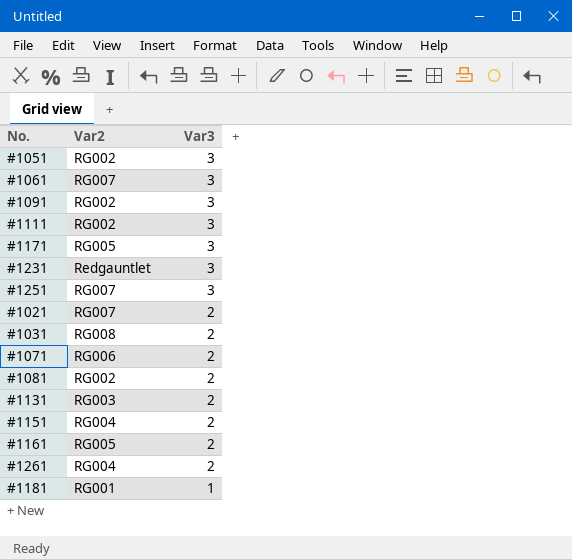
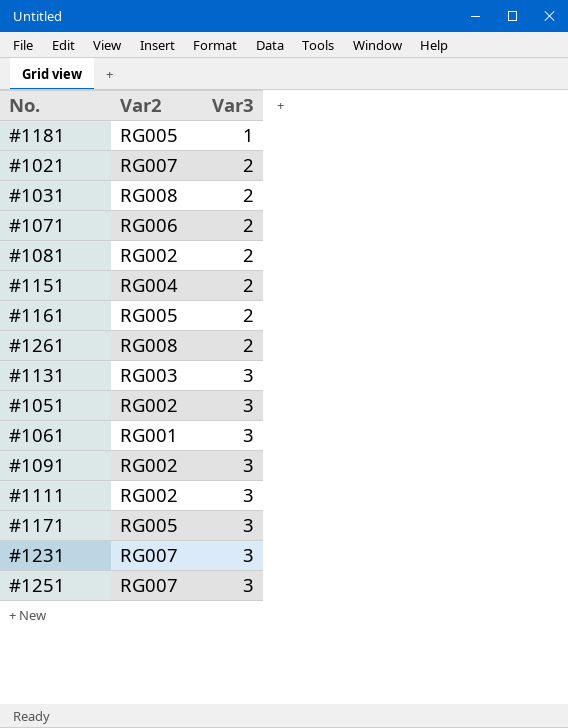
row order: Var3 descending -> Var3 ascending
#1181 | Var2: RG001 -> RG005
#1261 | Var2: RG004 -> RG008
#1131 | Var3: 2 -> 3
#1061 | Var2: RG007 -> RG001
#1231 | Var2: Redgauntlet -> RG007

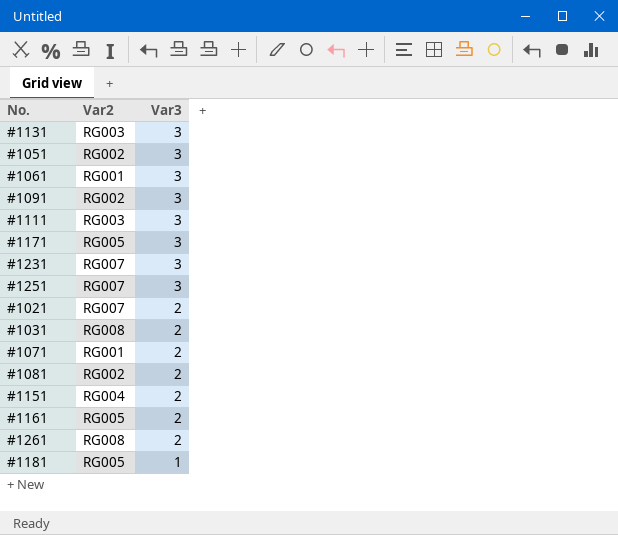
row order: Var3 ascending -> Var3 descending
#1111 | Var2: RG002 -> RG003
#1071 | Var2: RG006 -> RG001

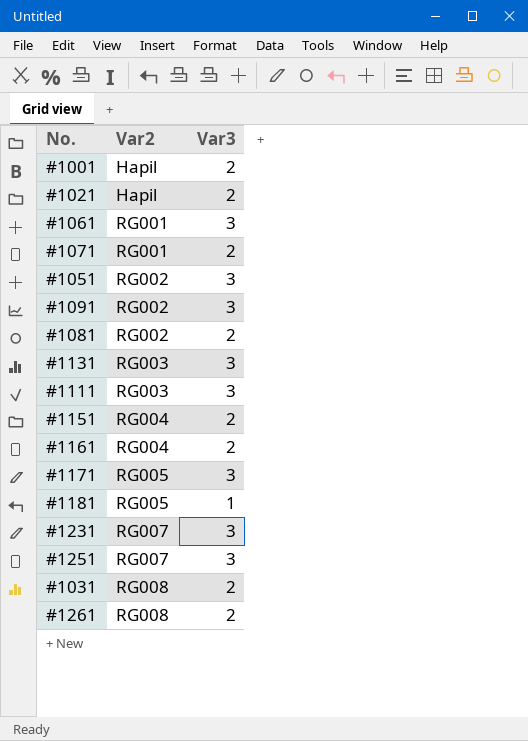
row order: Var3 descending -> Var2 ascending
row #1001: none -> Hapil | 2
#1021 | Var2: RG007 -> Hapil
#1161 | Var2: RG005 -> RG004

